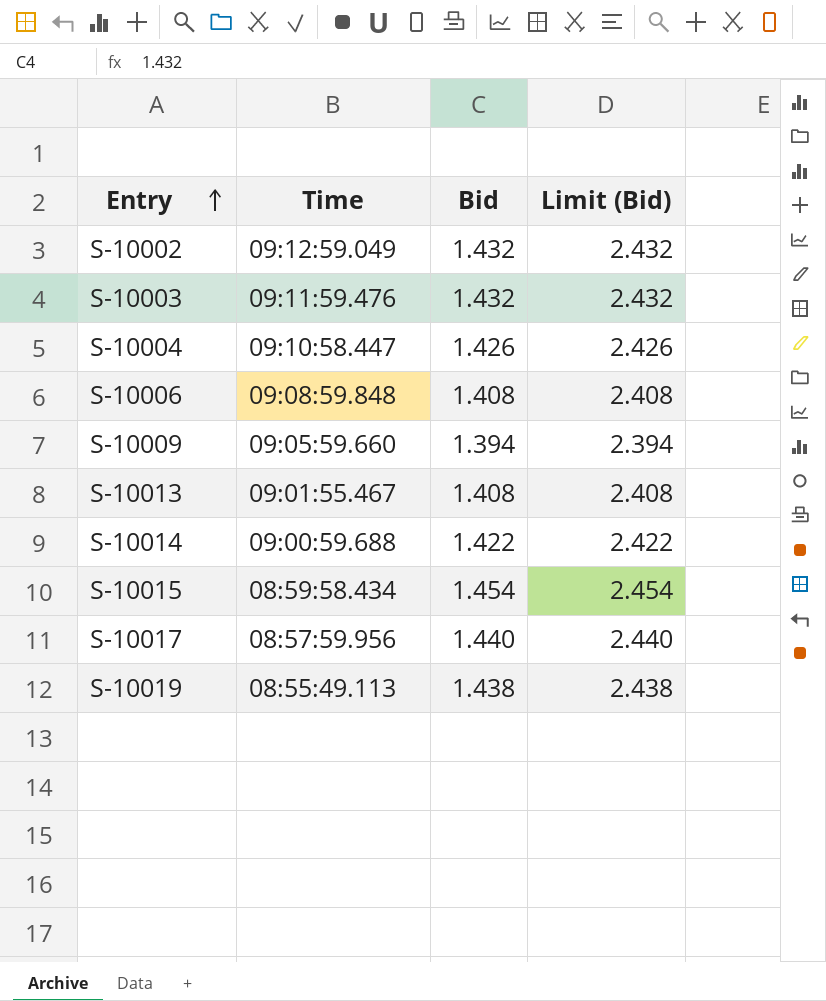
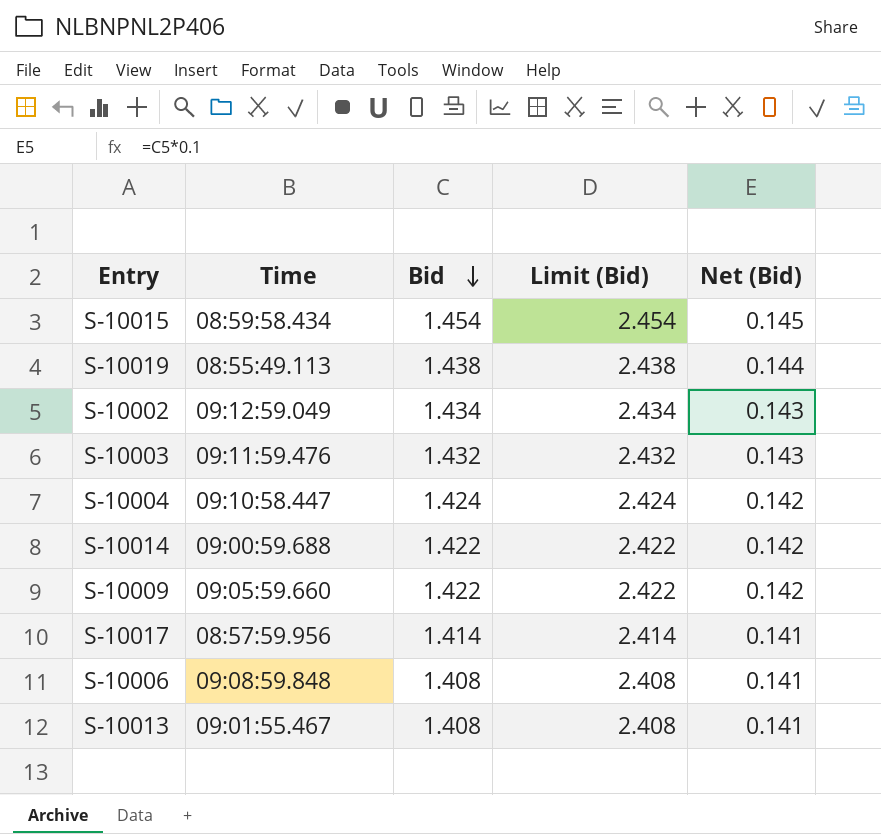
row order: Entry ascending -> Bid descending
column Net (Bid) | formula: none -> [Bid] * 0.1
S-10002 | Bid: 1.432 -> 1.434
S-10002 | Limit (Bid): 2.432 -> 2.434
S-10004 | Bid: 1.426 -> 1.424
S-10004 | Limit (Bid): 2.426 -> 2.424
S-10009 | Bid: 1.394 -> 1.422
S-10009 | Limit (Bid): 2.394 -> 2.422
S-10017 | Bid: 1.440 -> 1.414
S-10017 | Limit (Bid): 2.440 -> 2.414

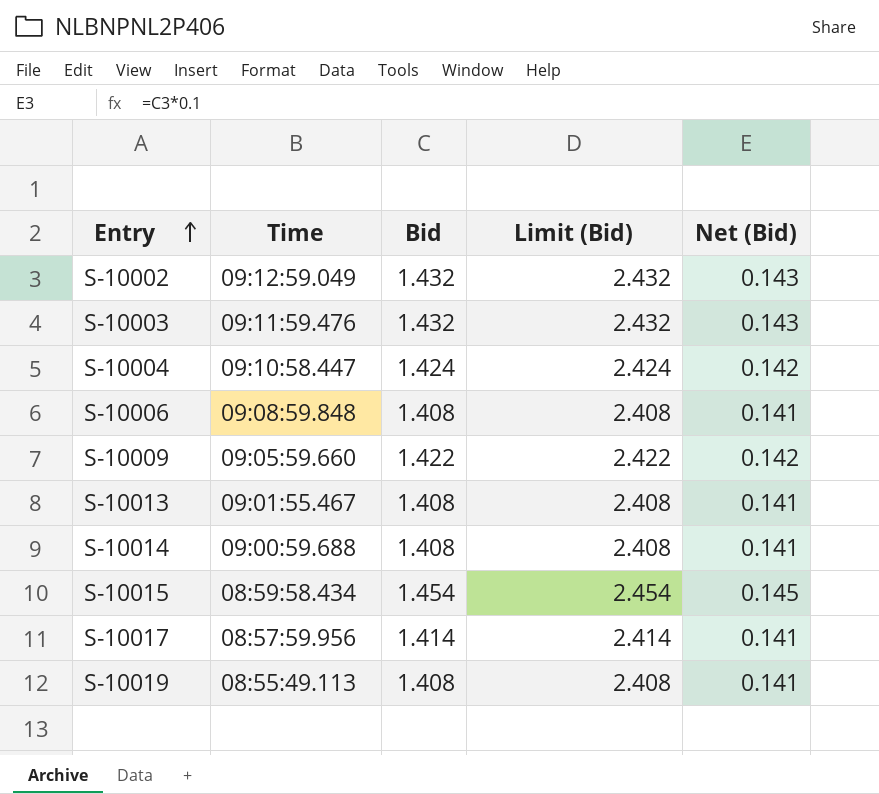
row order: Bid descending -> Entry ascending
S-10002 | Bid: 1.434 -> 1.432
S-10002 | Limit (Bid): 2.434 -> 2.432
S-10014 | Bid: 1.422 -> 1.408
S-10014 | Limit (Bid): 2.422 -> 2.408
S-10014 | Net (Bid): 0.142 -> 0.141
S-10019 | Bid: 1.438 -> 1.408
S-10019 | Limit (Bid): 2.438 -> 2.408
S-10019 | Net (Bid): 0.144 -> 0.141

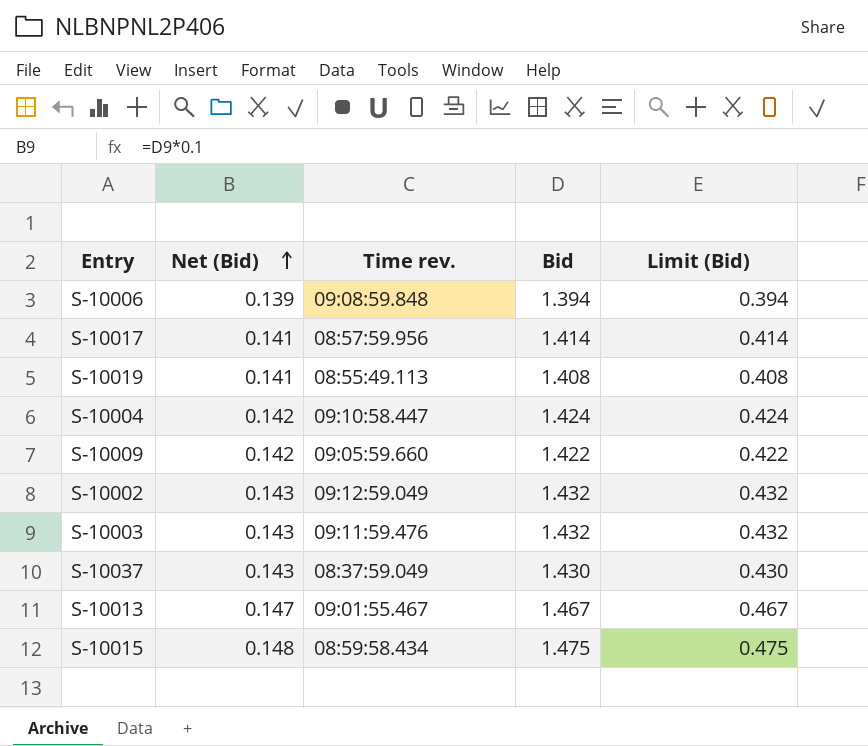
row order: Entry ascending -> Net (Bid) ascending
column Net (Bid) | position: 5 -> 2
column name: Time -> Time rev.
column Limit (Bid) | formula: [Bid] + 1 -> [Bid] - 1
row S-10014: 09:00:59.688 | 1.408 | 2.408 | 0.141 -> none
S-10006 | Net (Bid): 0.141 -> 0.139
S-10006 | Bid: 1.408 -> 1.394
row S-10037: none -> 0.143 | 08:37:59.049 | 1.430 | 0.430
S-10013 | Net (Bid): 0.141 -> 0.147
S-10013 | Bid: 1.408 -> 1.467
S-10015 | Net (Bid): 0.145 -> 0.148
S-10015 | Bid: 1.454 -> 1.475

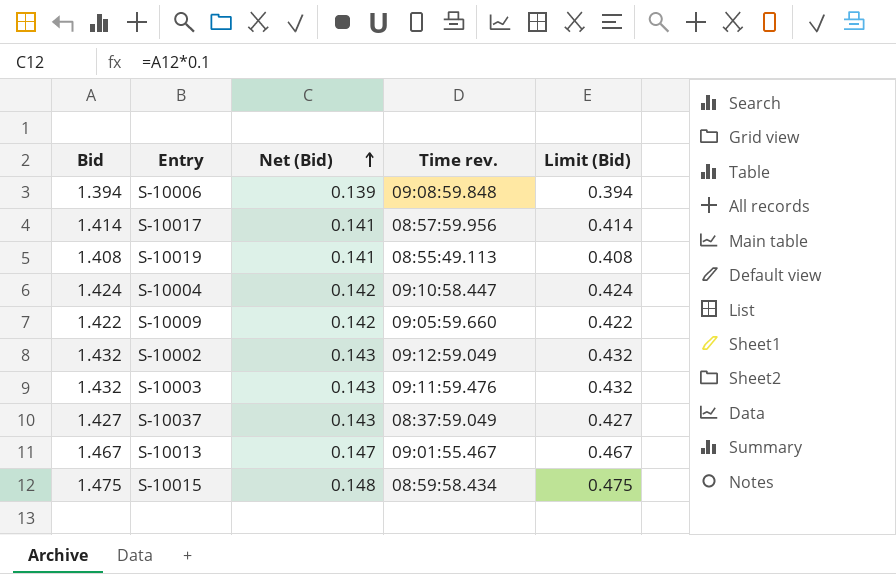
column Bid | position: 4 -> 1
S-10037 | Bid: 1.430 -> 1.427
S-10037 | Limit (Bid): 0.430 -> 0.427

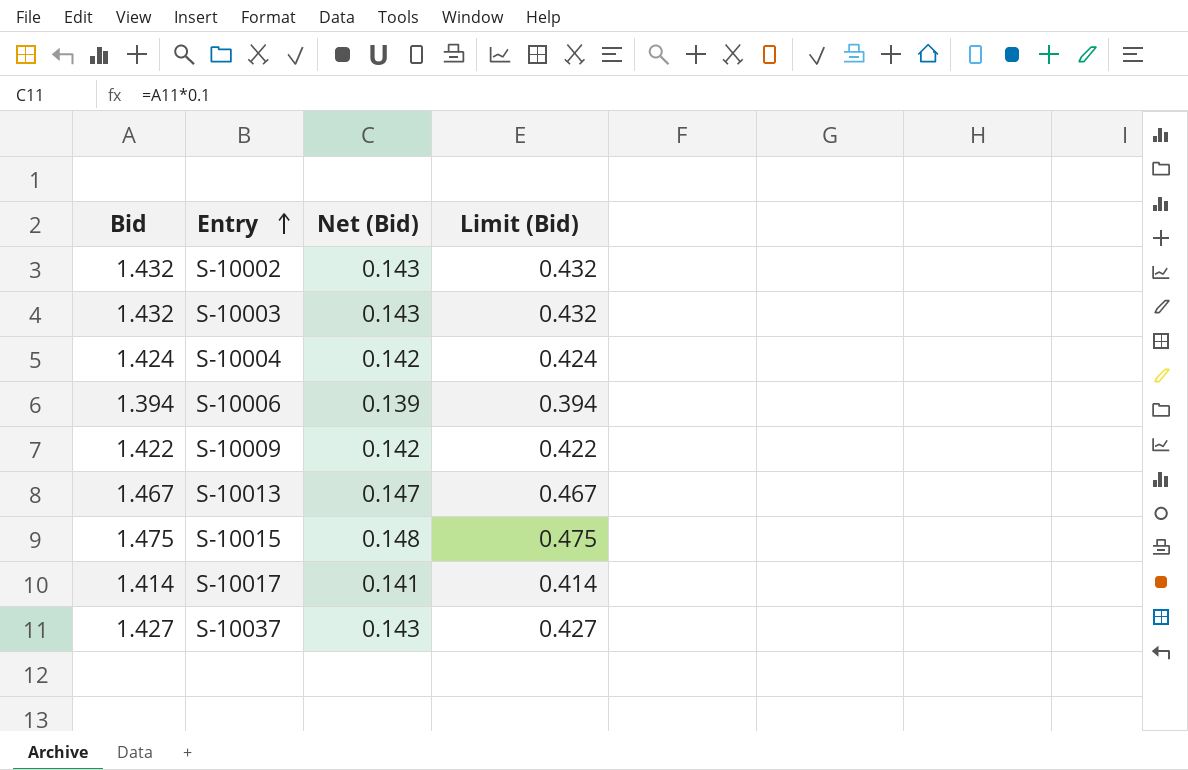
row order: Net (Bid) ascending -> Entry ascending
column Time rev. | position: 4 -> none
row S-10019: 1.408 | 0.141 | 08:55:49.113 | 0.408 -> none

